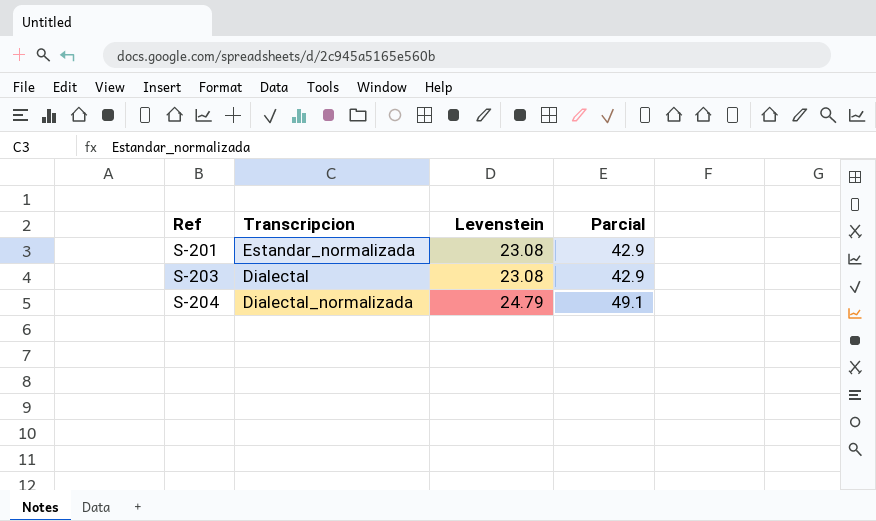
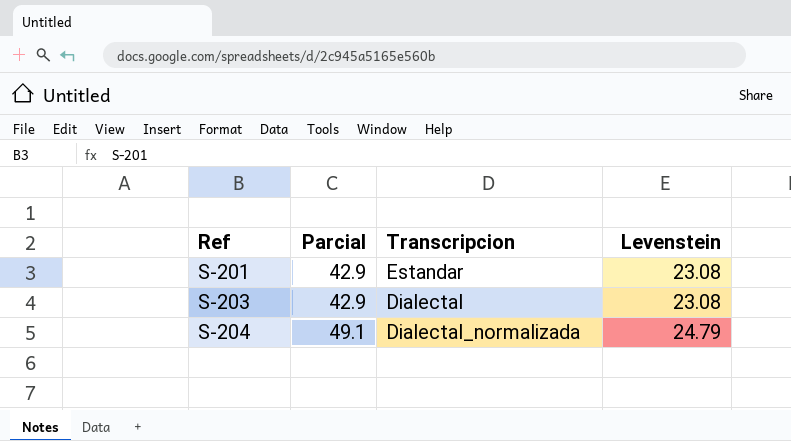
column Parcial | position: 4 -> 2
S-201 | Transcripcion: Estandar_normalizada -> Estandar

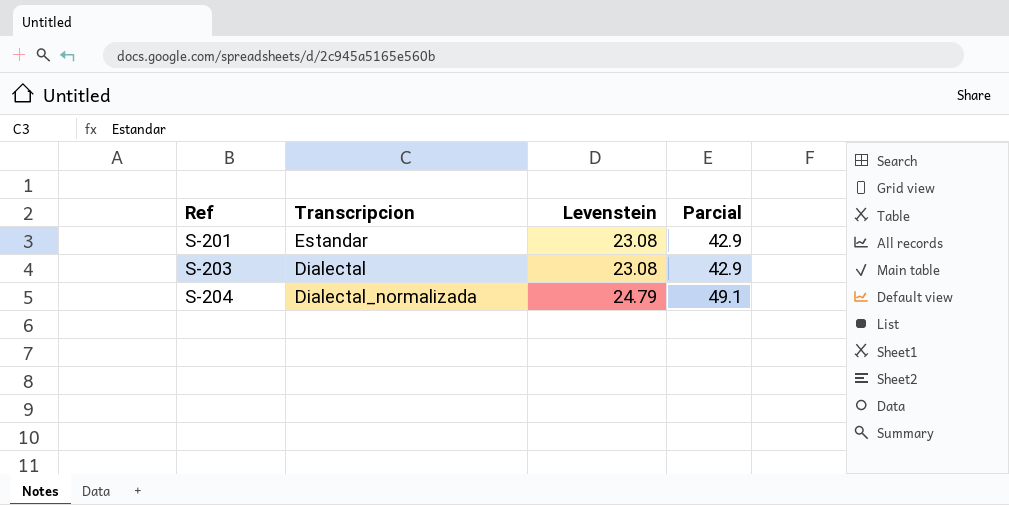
column Parcial | position: 2 -> 4

